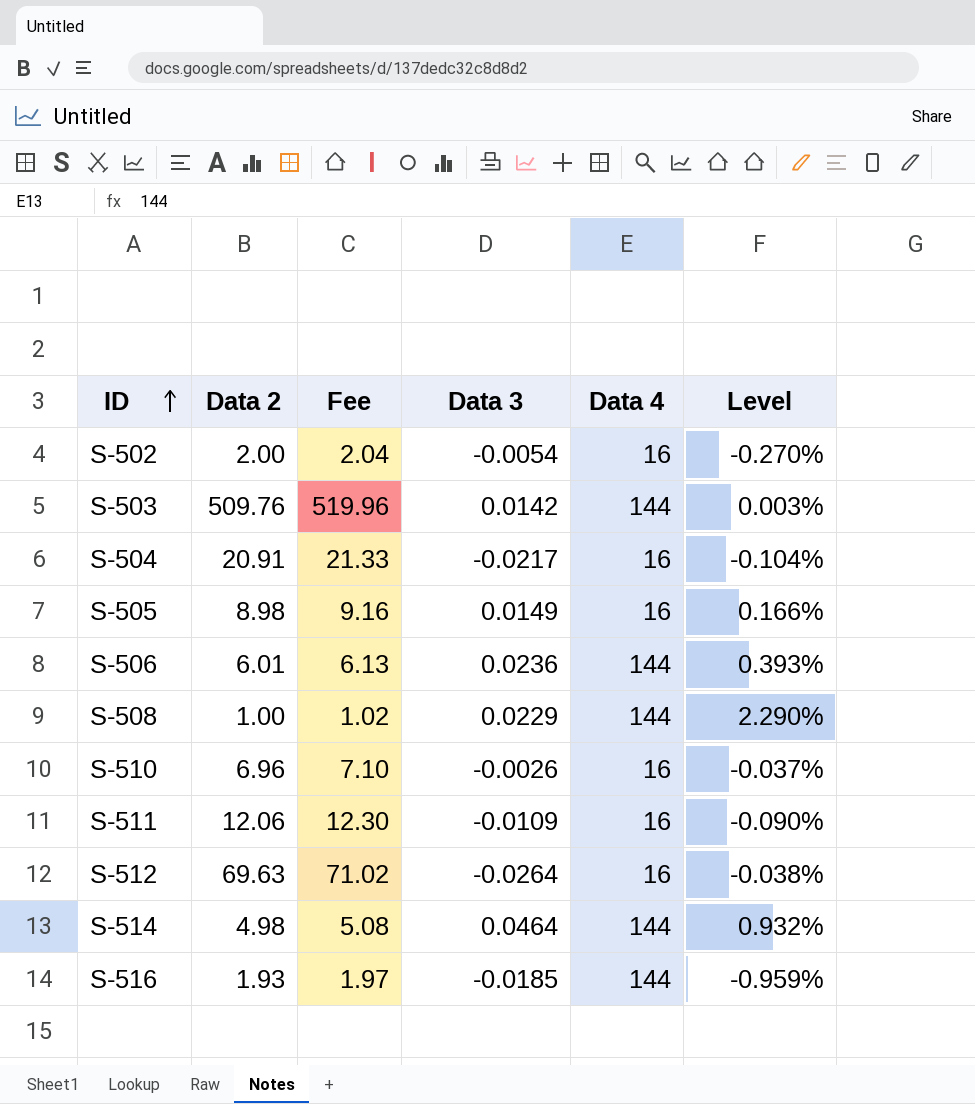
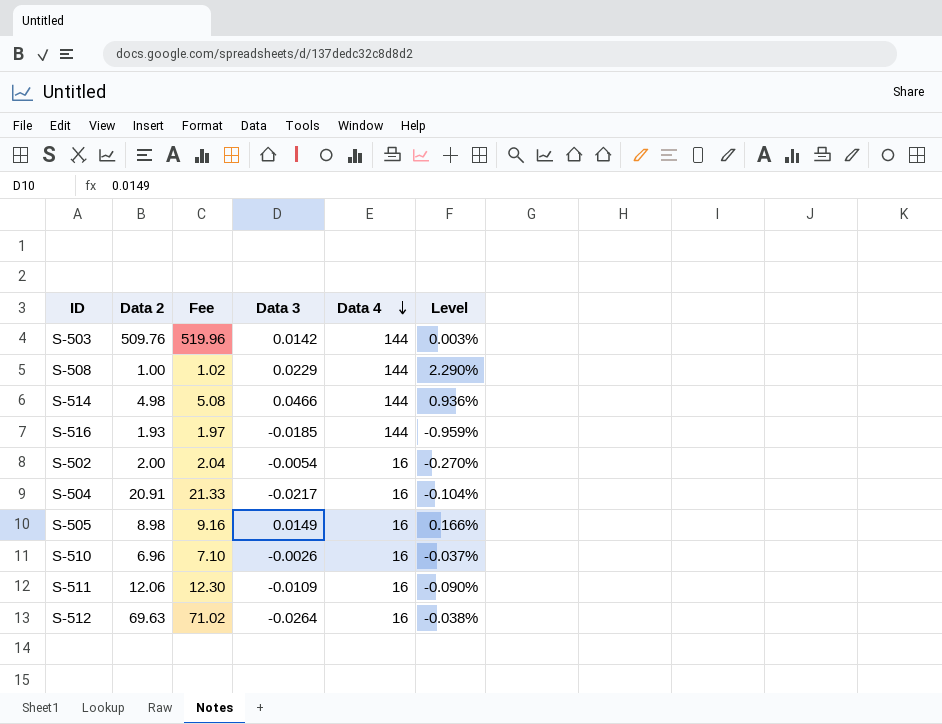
row order: ID ascending -> Data 4 descending
row S-506: 6.01 | 6.13 | 0.0236 | 144 | 0.393% -> none
S-514 | Data 3: 0.0464 -> 0.0466
S-514 | Level: 0.932% -> 0.936%

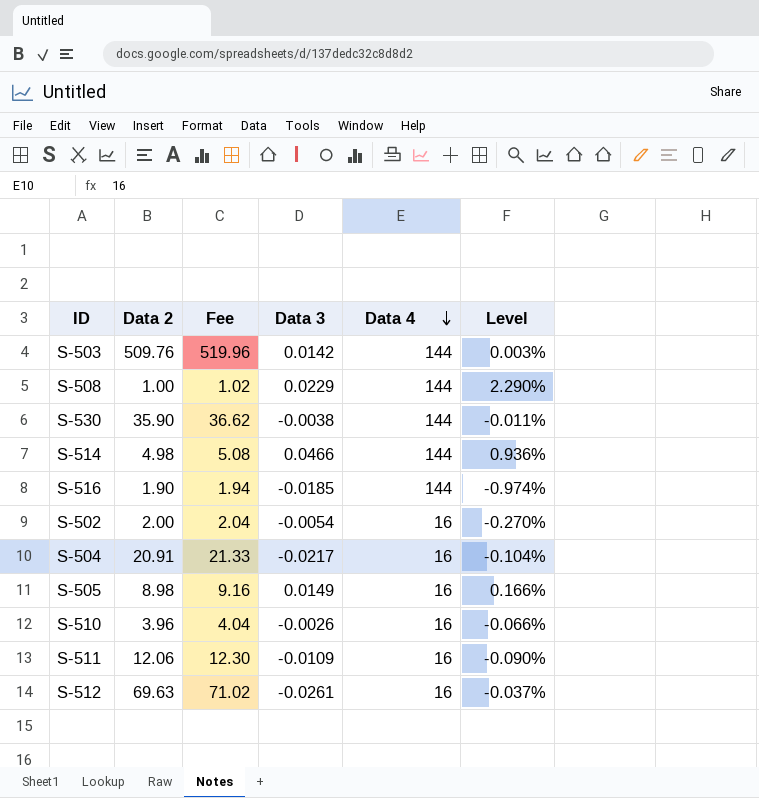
row S-530: none -> 35.90 | 36.62 | -0.0038 | 144 | -0.011%
S-516 | Data 2: 1.93 -> 1.90
S-516 | Fee: 1.97 -> 1.94
S-516 | Level: -0.959% -> -0.974%
S-510 | Data 2: 6.96 -> 3.96
S-510 | Fee: 7.10 -> 4.04
S-510 | Level: -0.037% -> -0.066%
S-512 | Data 3: -0.0264 -> -0.0261
S-512 | Level: -0.038% -> -0.037%

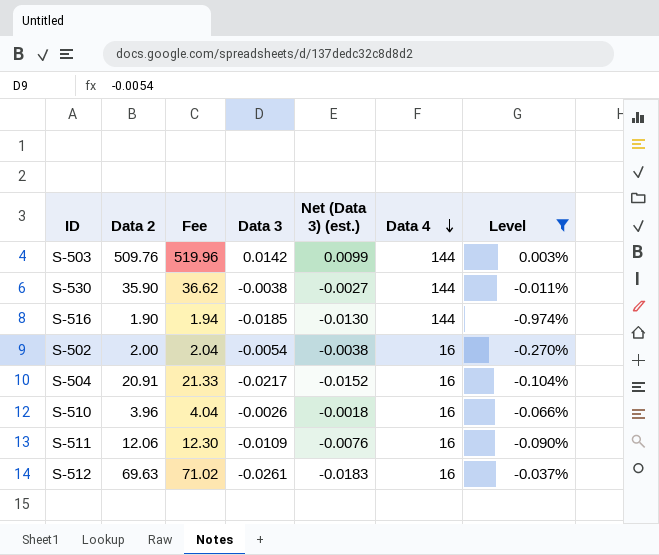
filter: none -> Level <= 0.003%
column Net (Data 3) (est.) | formula: none -> [Data 3] * 0.7

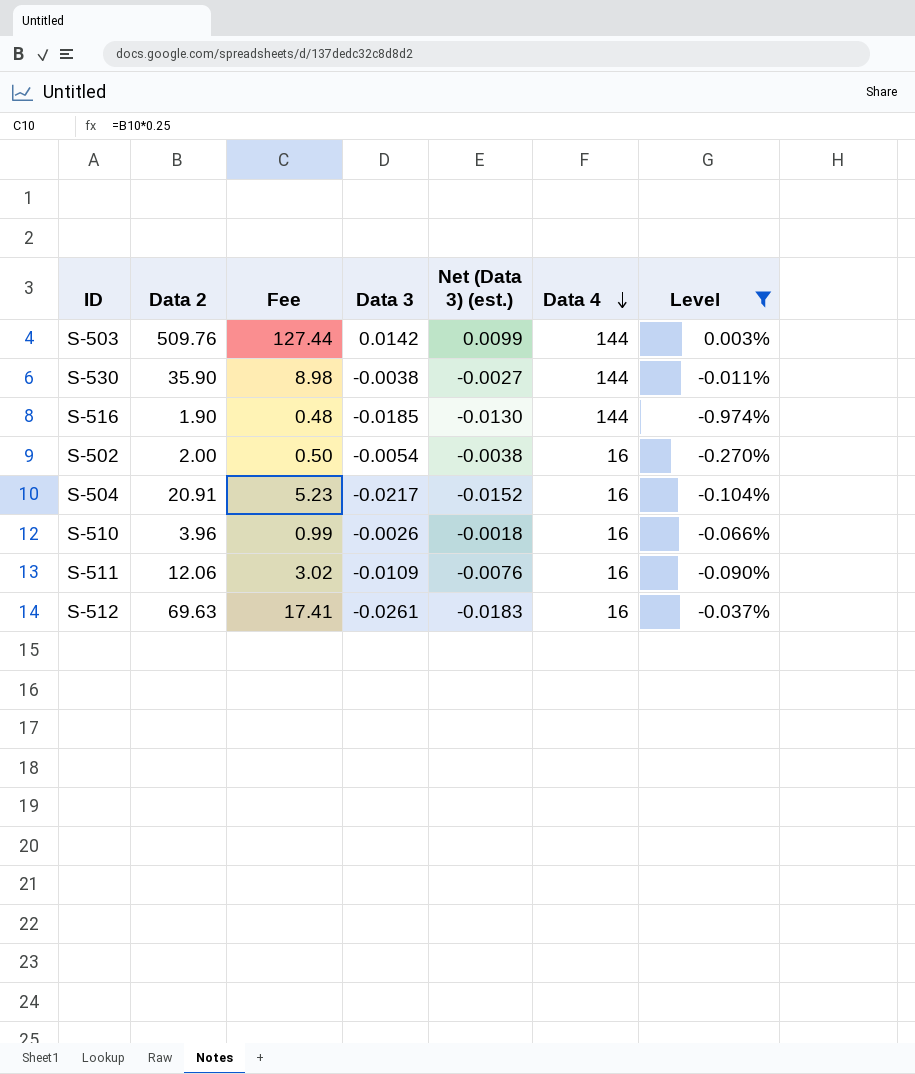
column Fee | formula: [Data 2] * 1.02 -> [Data 2] * 0.25

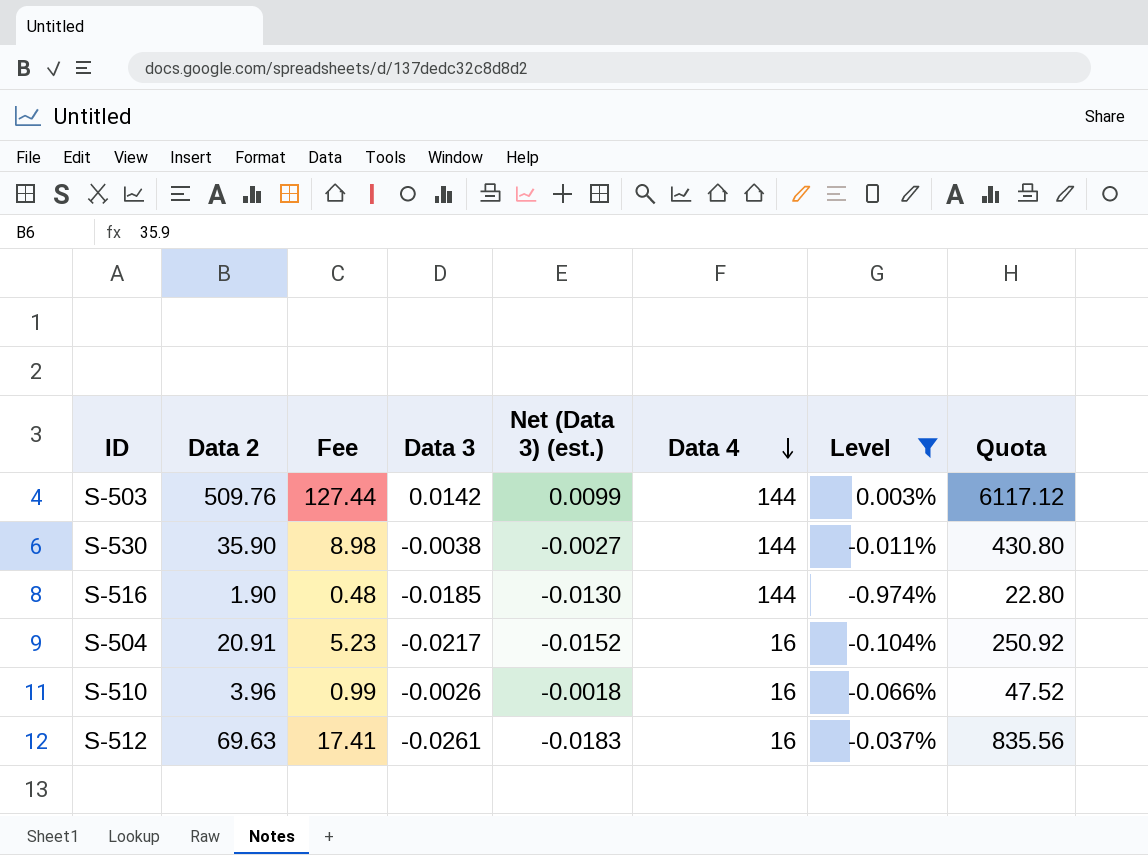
column Quota | formula: none -> [Data 2] * 12
row S-502: 2.00 | 0.50 | -0.0054 | -0.0038 | 16 | -0.270% -> none
row S-511: 12.06 | 3.02 | -0.0109 | -0.0076 | 16 | -0.090% -> none

